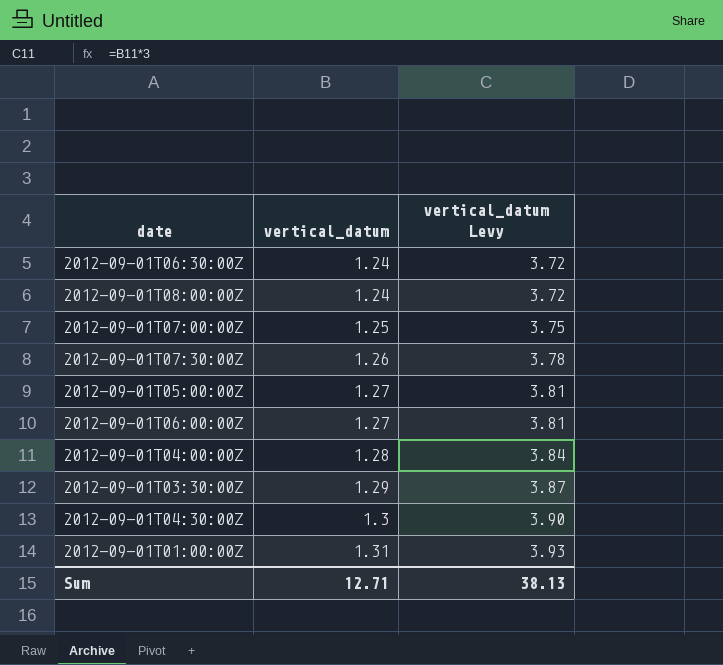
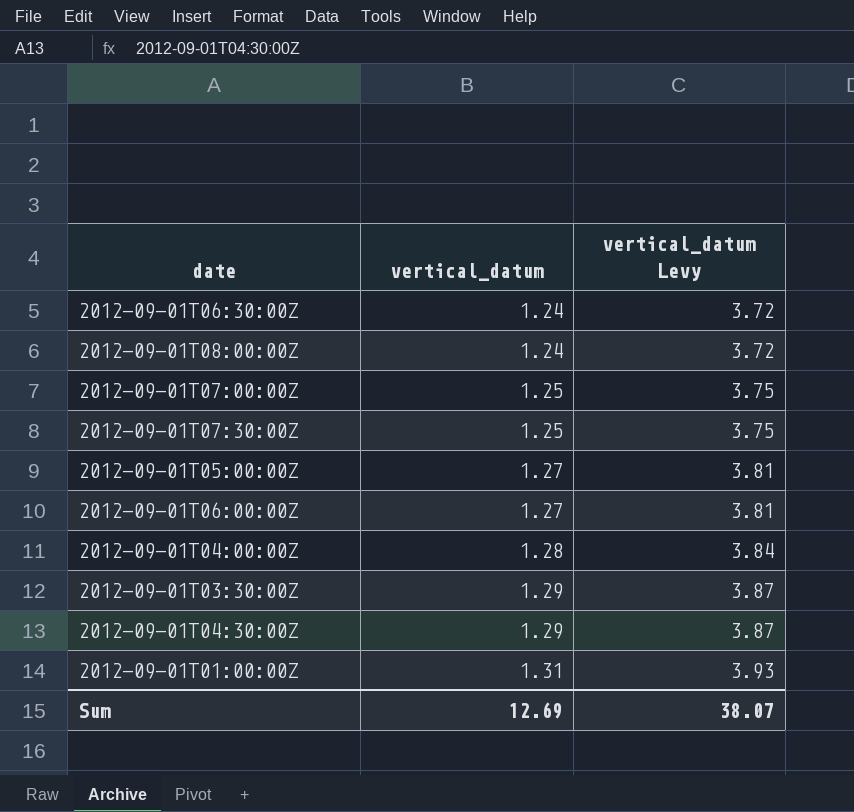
2012-09-01T07:30:00Z | vertical_datum: 1.26 -> 1.25
2012-09-01T07:30:00Z | vertical_datum Levy: 3.78 -> 3.75
2012-09-01T04:30:00Z | vertical_datum: 1.3 -> 1.29
2012-09-01T04:30:00Z | vertical_datum Levy: 3.90 -> 3.87
Sum | vertical_datum: 12.71 -> 12.69
Sum | vertical_datum Levy: 38.13 -> 38.07

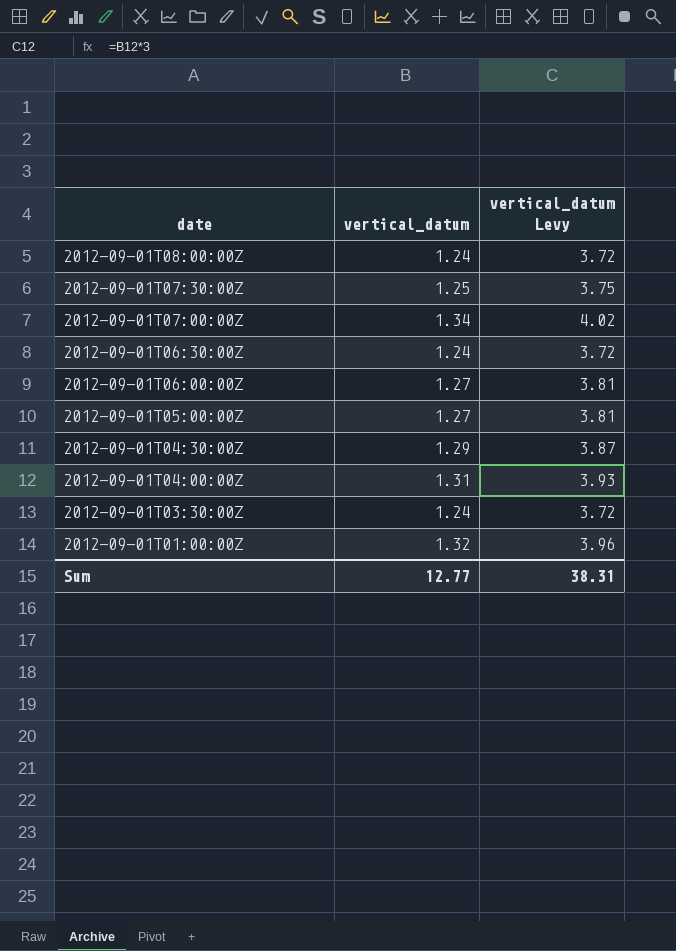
row order: vertical_datum ascending -> date descending
2012-09-01T07:00:00Z | vertical_datum: 1.25 -> 1.34
2012-09-01T07:00:00Z | vertical_datum Levy: 3.75 -> 4.02
2012-09-01T04:00:00Z | vertical_datum: 1.28 -> 1.31
2012-09-01T04:00:00Z | vertical_datum Levy: 3.84 -> 3.93
2012-09-01T03:30:00Z | vertical_datum: 1.29 -> 1.24
2012-09-01T03:30:00Z | vertical_datum Levy: 3.87 -> 3.72
2012-09-01T01:00:00Z | vertical_datum: 1.31 -> 1.32
2012-09-01T01:00:00Z | vertical_datum Levy: 3.93 -> 3.96
Sum | vertical_datum: 12.69 -> 12.77
Sum | vertical_datum Levy: 38.07 -> 38.31

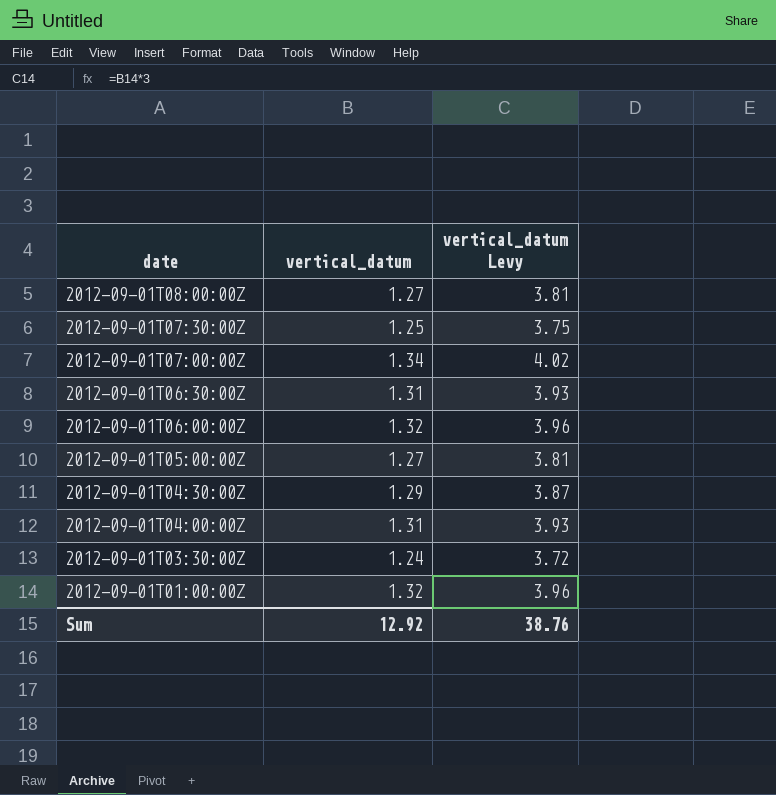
2012-09-01T08:00:00Z | vertical_datum: 1.24 -> 1.27
2012-09-01T08:00:00Z | vertical_datum Levy: 3.72 -> 3.81
2012-09-01T06:30:00Z | vertical_datum: 1.24 -> 1.31
2012-09-01T06:30:00Z | vertical_datum Levy: 3.72 -> 3.93
2012-09-01T06:00:00Z | vertical_datum: 1.27 -> 1.32
2012-09-01T06:00:00Z | vertical_datum Levy: 3.81 -> 3.96
Sum | vertical_datum: 12.77 -> 12.92
Sum | vertical_datum Levy: 38.31 -> 38.76

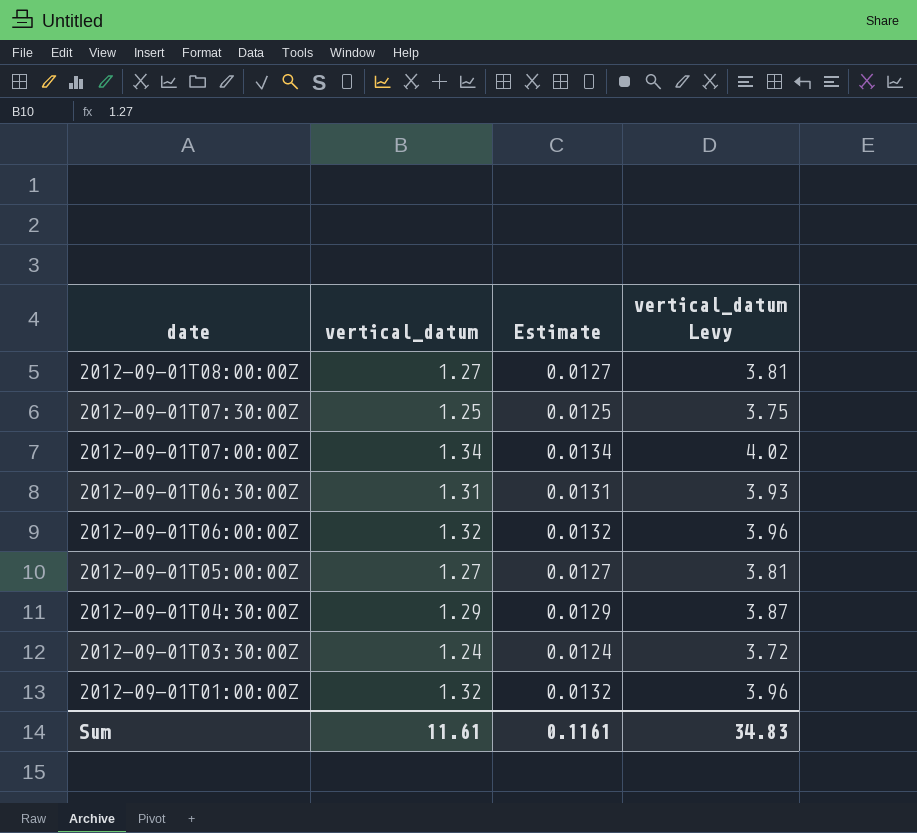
column Estimate | formula: none -> [vertical_datum] * 0.01
row 2012-09-01T04:00:00Z: 1.31 | 3.93 -> none
Sum | vertical_datum: 12.92 -> 11.61
Sum | vertical_datum Levy: 38.76 -> 34.83

